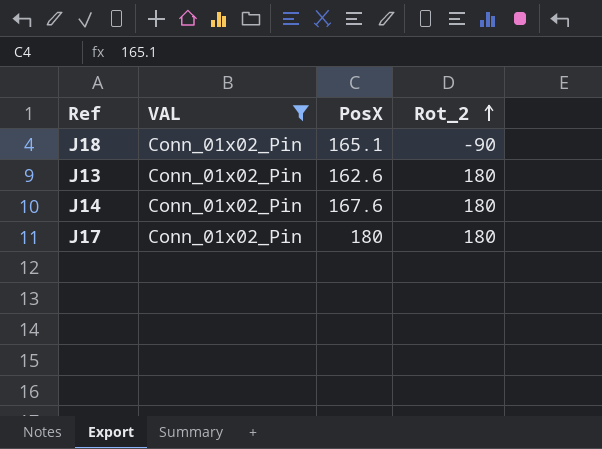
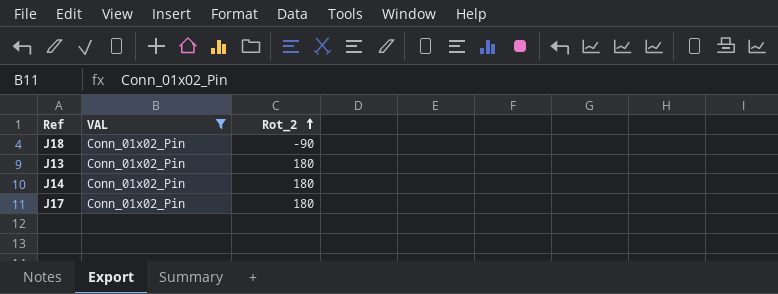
column PosX | position: 3 -> none

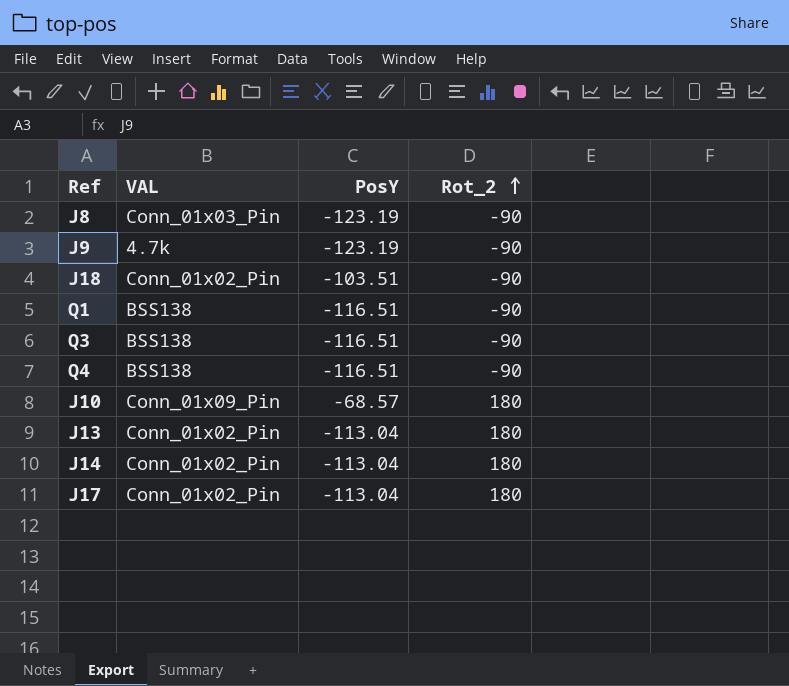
filter: VAL = Conn_01x02_Pin -> none
column PosY | position: none -> 3

